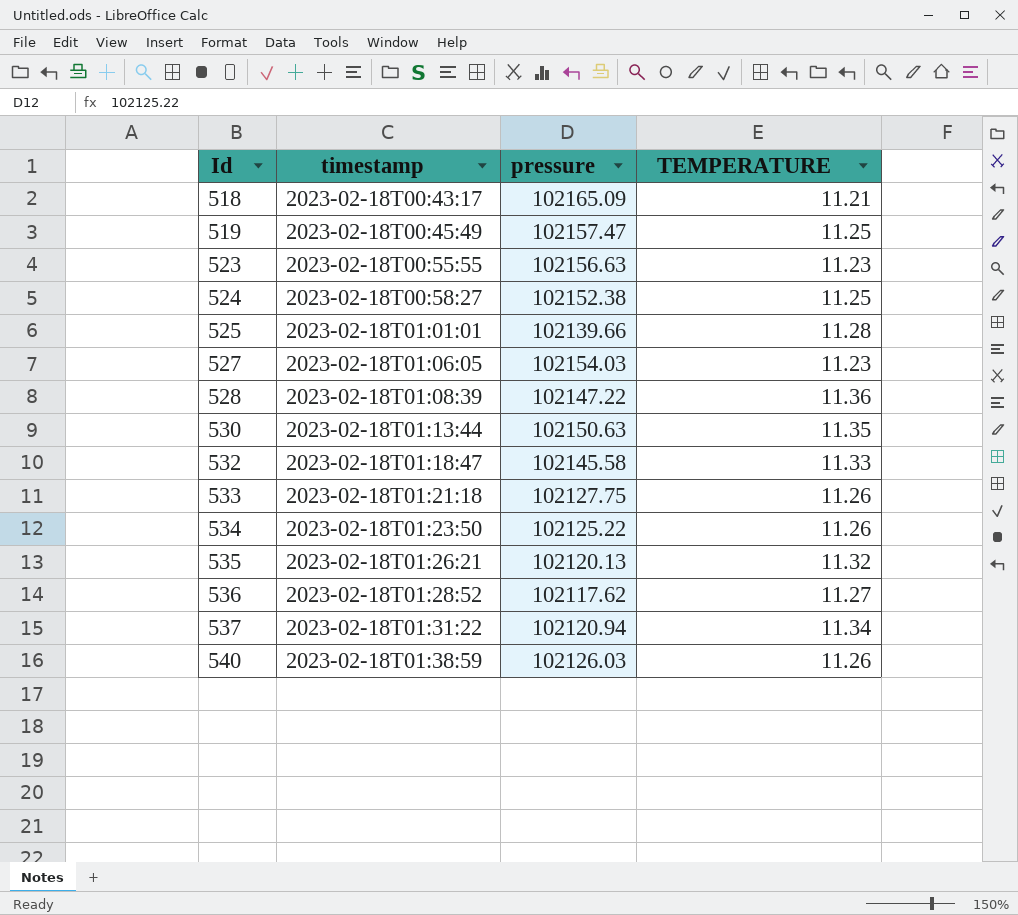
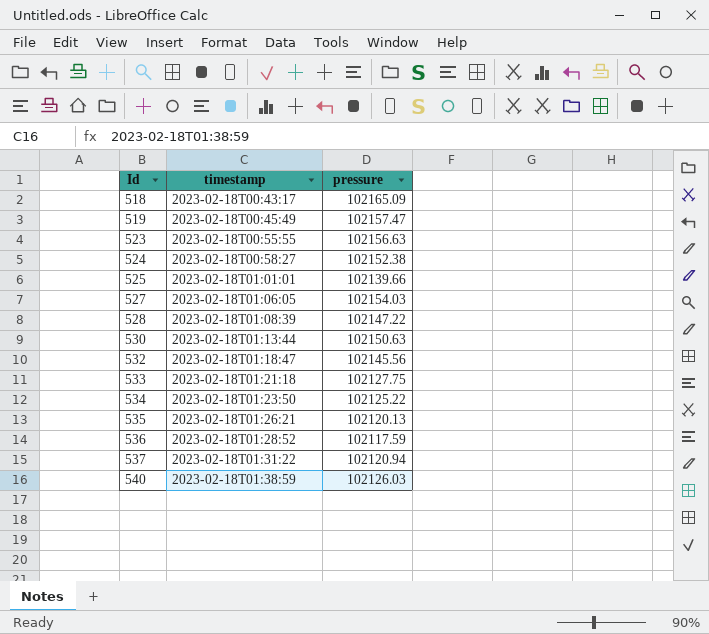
column TEMPERATURE | position: 4 -> none
532 | pressure: 102145.58 -> 102145.56
536 | pressure: 102117.62 -> 102117.59

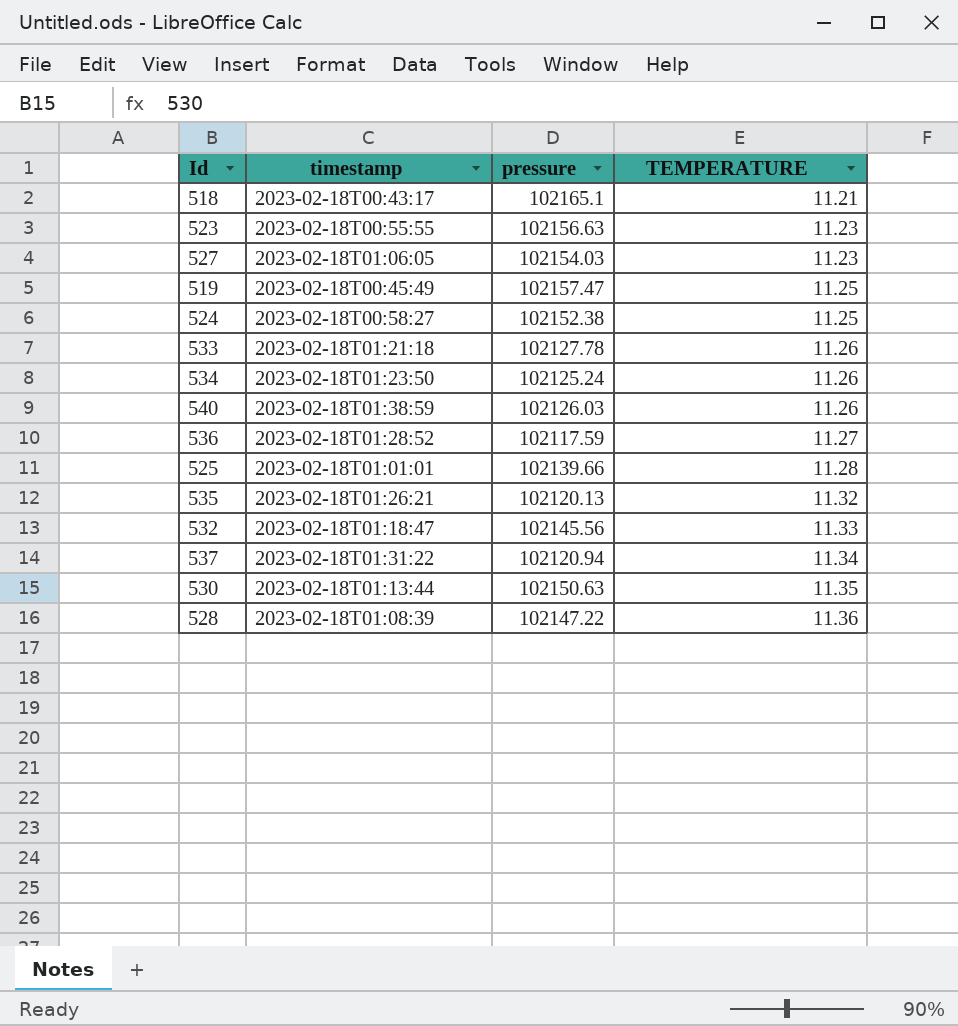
row order: Id ascending -> TEMPERATURE ascending
column TEMPERATURE | position: none -> 4
518 | pressure: 102165.09 -> 102165.1
533 | pressure: 102127.75 -> 102127.78
534 | pressure: 102125.22 -> 102125.24

